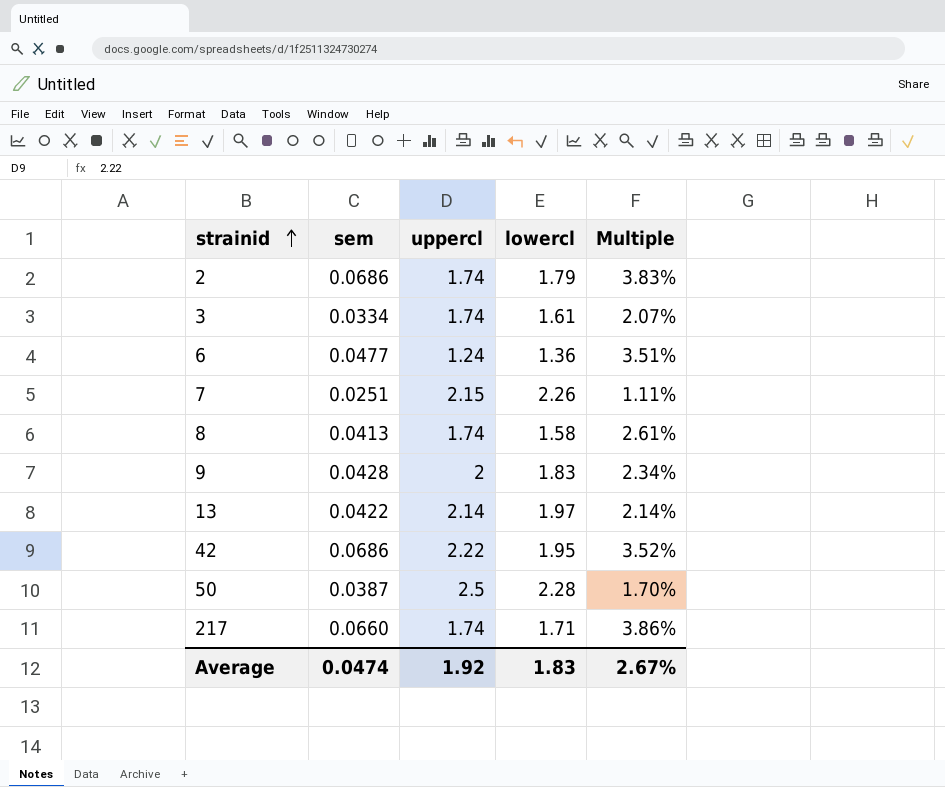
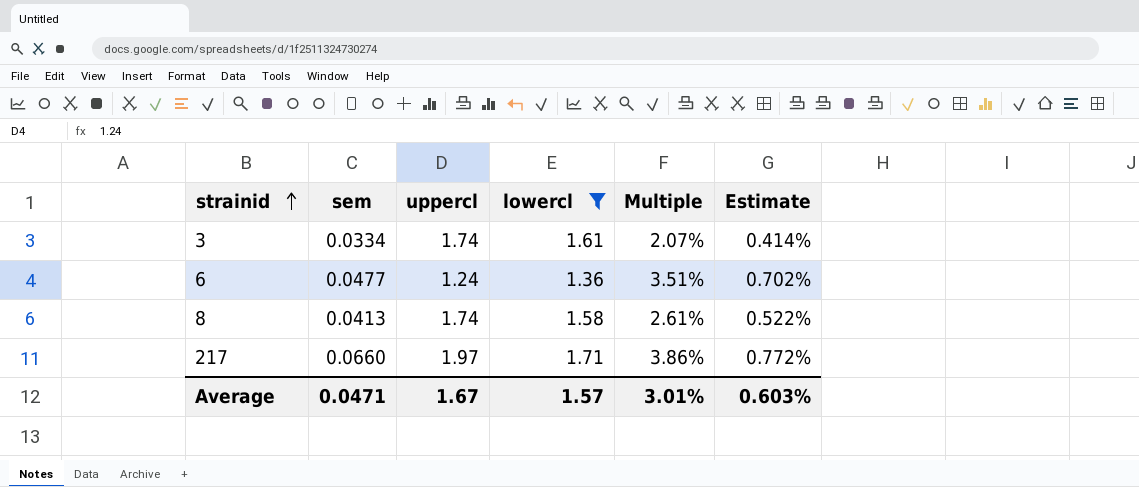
filter: none -> lowercl <= 1.71
column Estimate | formula: none -> [Multiple] * 0.2
217 | uppercl: 1.74 -> 1.97
Average | sem: 0.0474 -> 0.0471
Average | uppercl: 1.92 -> 1.67
Average | lowercl: 1.83 -> 1.57
Average | Multiple: 2.67% -> 3.01%

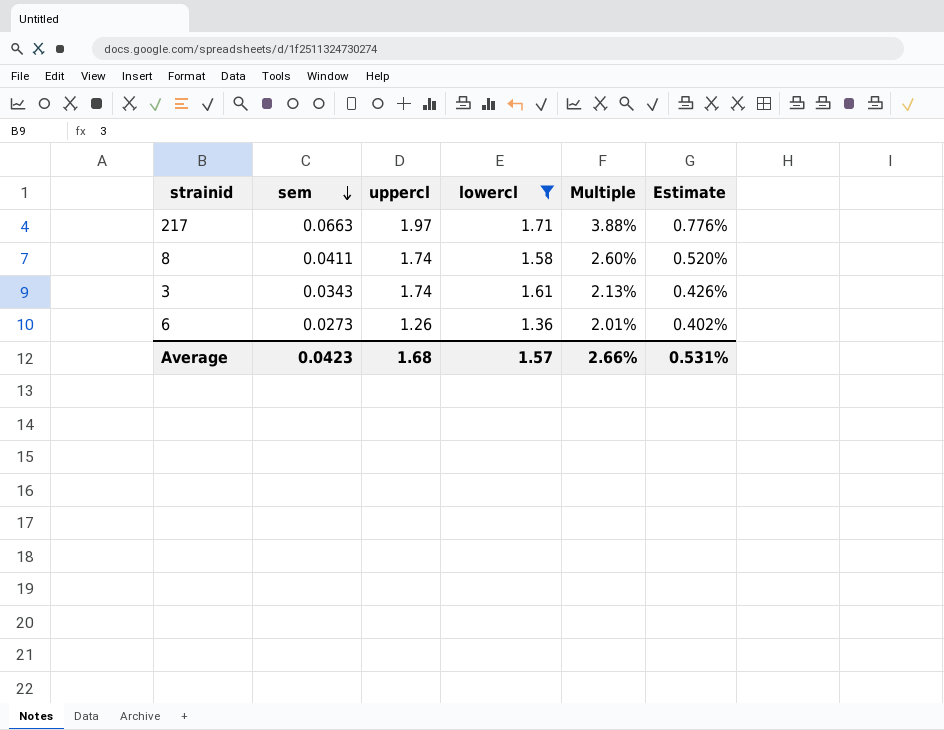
row order: strainid ascending -> sem descending
217 | sem: 0.0660 -> 0.0663
217 | Multiple: 3.86% -> 3.88%
217 | Estimate: 0.772% -> 0.776%
8 | sem: 0.0413 -> 0.0411
8 | Multiple: 2.61% -> 2.60%
8 | Estimate: 0.522% -> 0.520%
3 | sem: 0.0334 -> 0.0343
3 | Multiple: 2.07% -> 2.13%
3 | Estimate: 0.414% -> 0.426%
6 | sem: 0.0477 -> 0.0273
6 | uppercl: 1.24 -> 1.26
6 | Multiple: 3.51% -> 2.01%
6 | Estimate: 0.702% -> 0.402%
Average | sem: 0.0471 -> 0.0423
Average | uppercl: 1.67 -> 1.68
Average | Multiple: 3.01% -> 2.66%
Average | Estimate: 0.603% -> 0.531%

